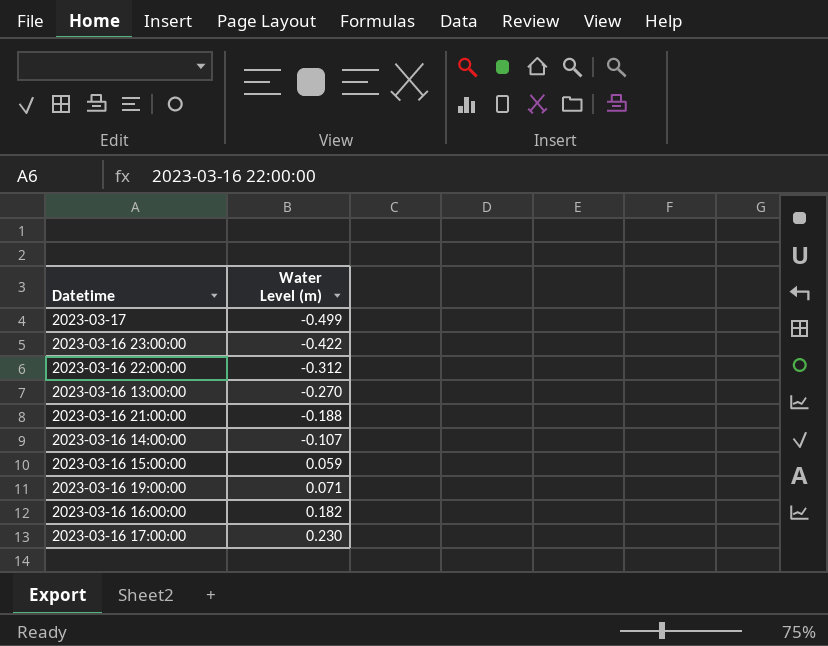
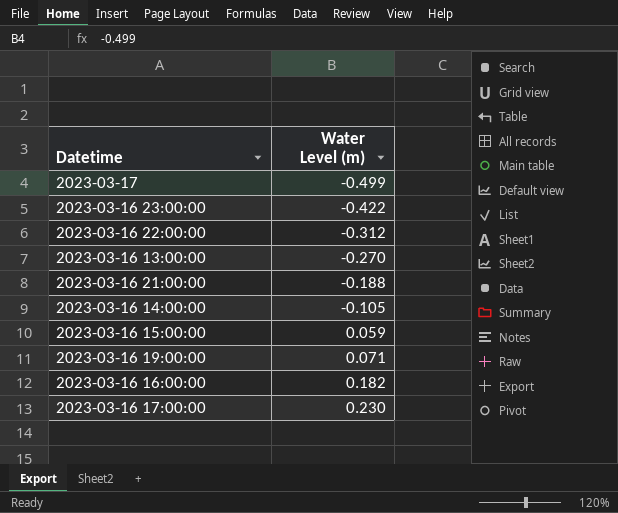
2023-03-16 14:00:00 | Water Level (m): -0.107 -> -0.105

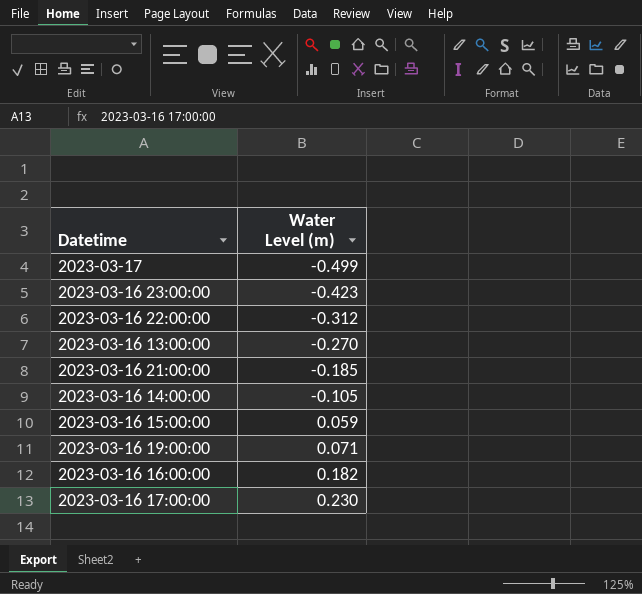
2023-03-16 23:00:00 | Water Level (m): -0.422 -> -0.423
2023-03-16 21:00:00 | Water Level (m): -0.188 -> -0.185

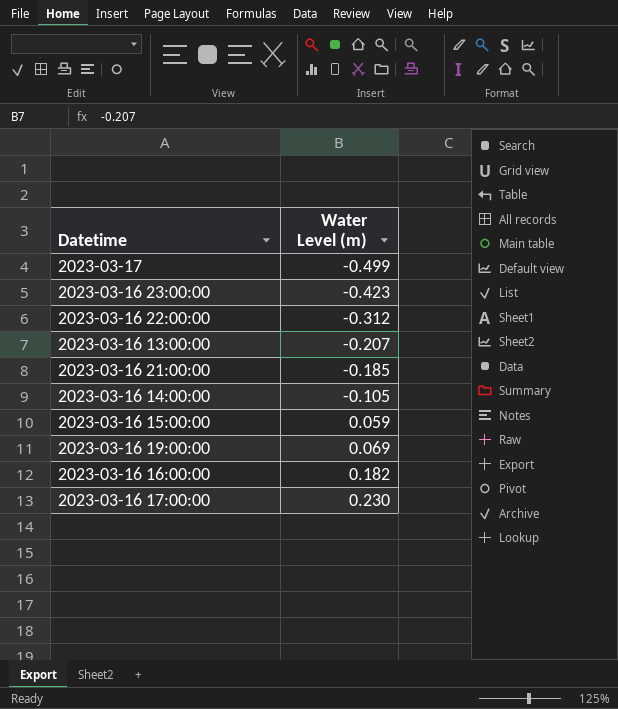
2023-03-16 13:00:00 | Water Level (m): -0.270 -> -0.207
2023-03-16 19:00:00 | Water Level (m): 0.071 -> 0.069

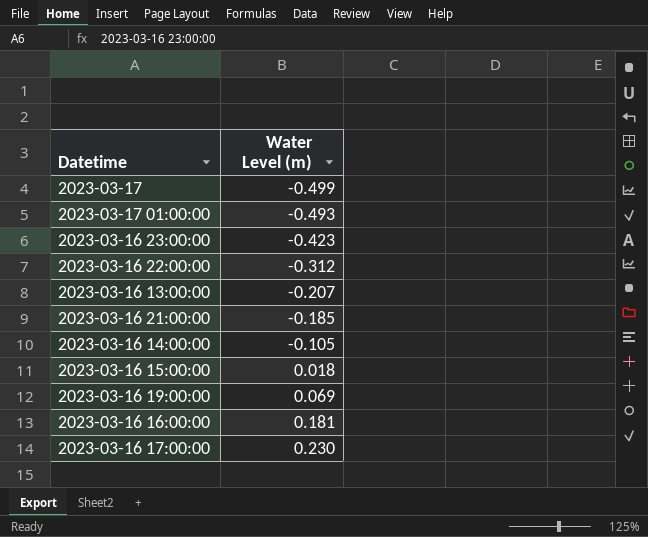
row 2023-03-17 01:00:00: none -> -0.493
2023-03-16 15:00:00 | Water Level (m): 0.059 -> 0.018
2023-03-16 16:00:00 | Water Level (m): 0.182 -> 0.181

